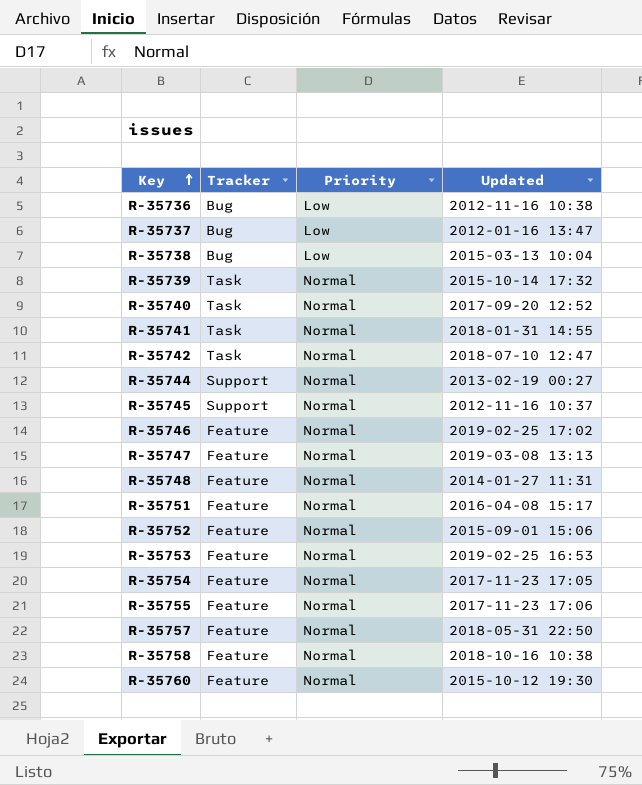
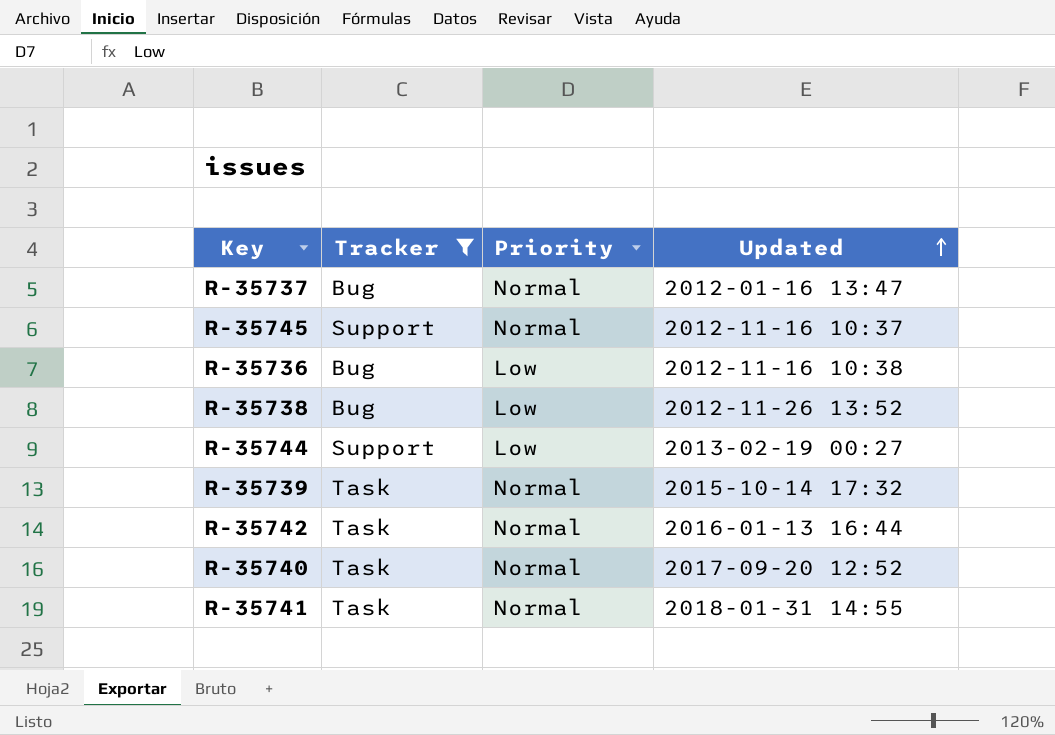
filter: none -> Tracker != Feature
row order: Key ascending -> Updated ascending
R-35737 | Priority: Low -> Normal
R-35738 | Updated: 2015-03-13 10:04 -> 2012-11-26 13:52
R-35744 | Priority: Normal -> Low
R-35742 | Updated: 2018-07-10 12:47 -> 2016-01-13 16:44

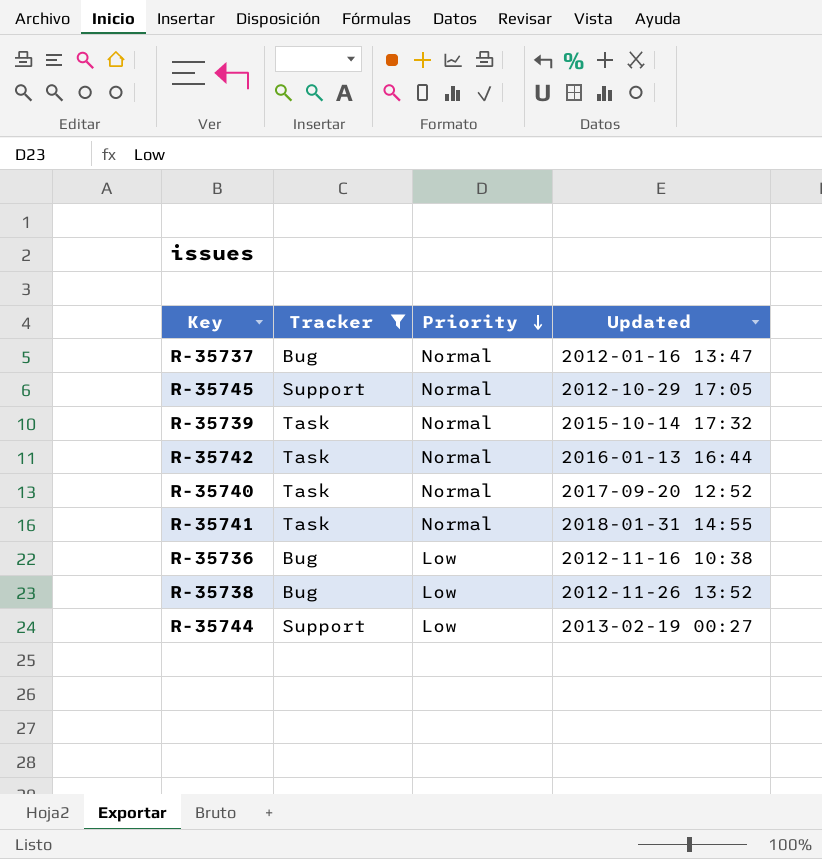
row order: Updated ascending -> Priority descending
R-35745 | Updated: 2012-11-16 10:37 -> 2012-10-29 17:05

